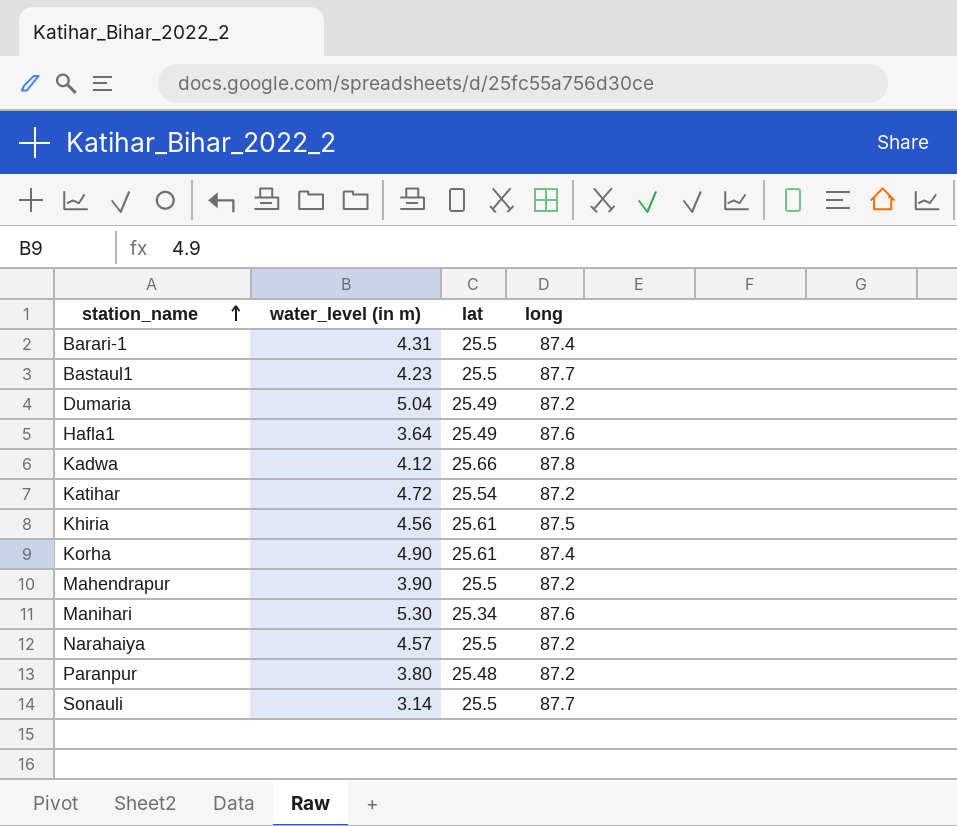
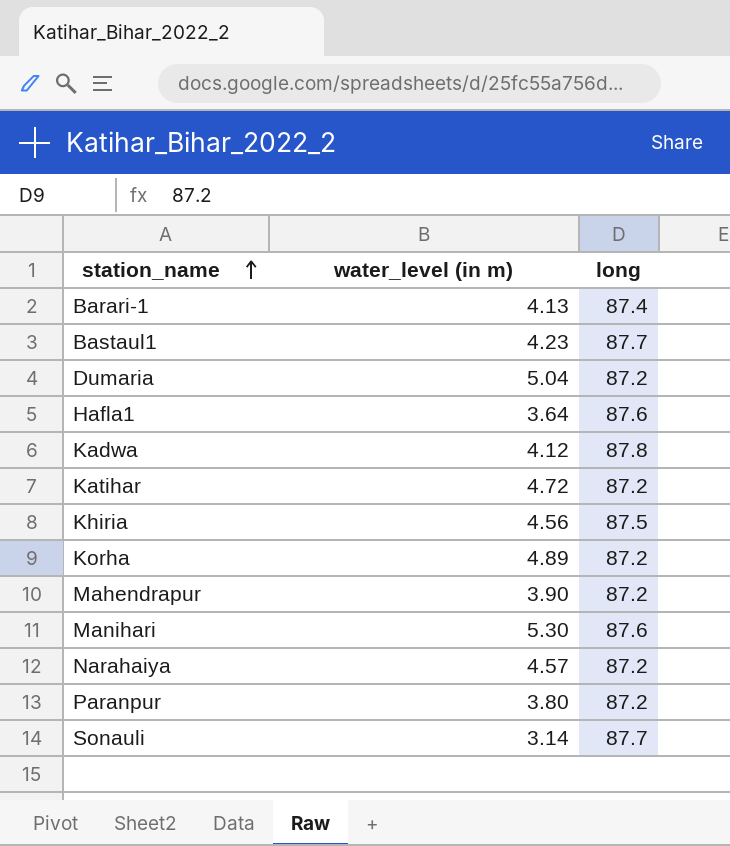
column lat | position: 3 -> none
Barari-1 | water_level (in m): 4.31 -> 4.13
Korha | water_level (in m): 4.90 -> 4.89
Korha | long: 87.4 -> 87.2

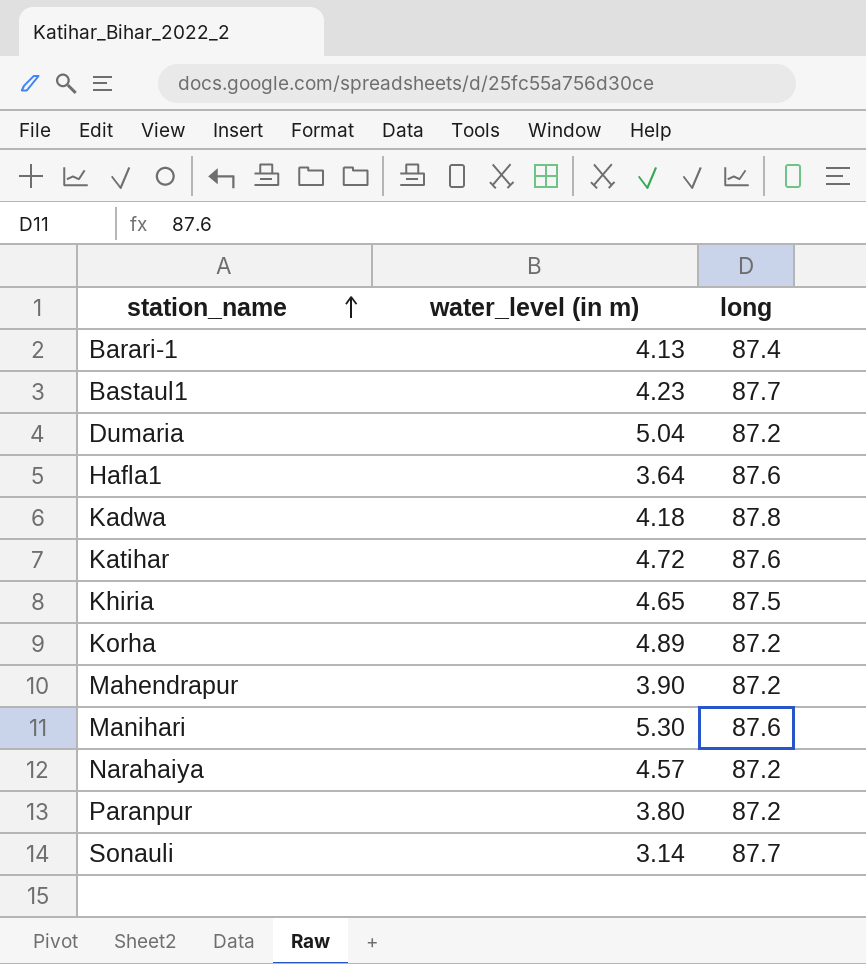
Kadwa | water_level (in m): 4.12 -> 4.18
Katihar | long: 87.2 -> 87.6
Khiria | water_level (in m): 4.56 -> 4.65

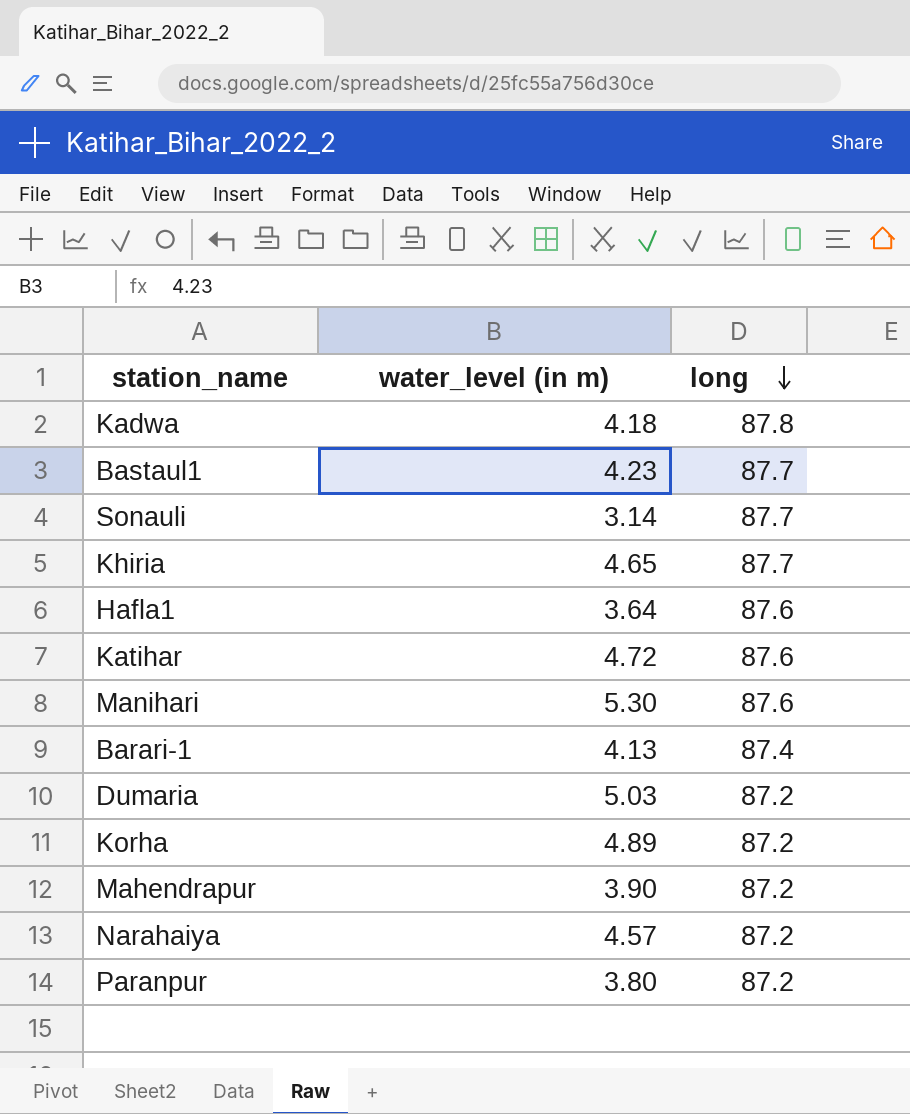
row order: station_name ascending -> long descending
Khiria | long: 87.5 -> 87.7
Dumaria | water_level (in m): 5.04 -> 5.03

